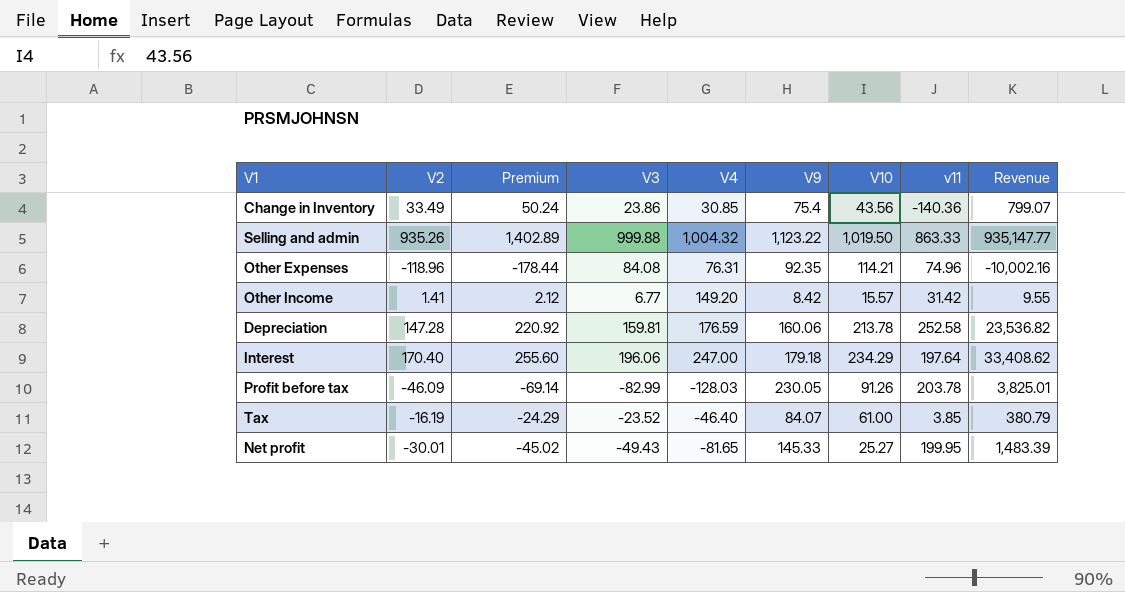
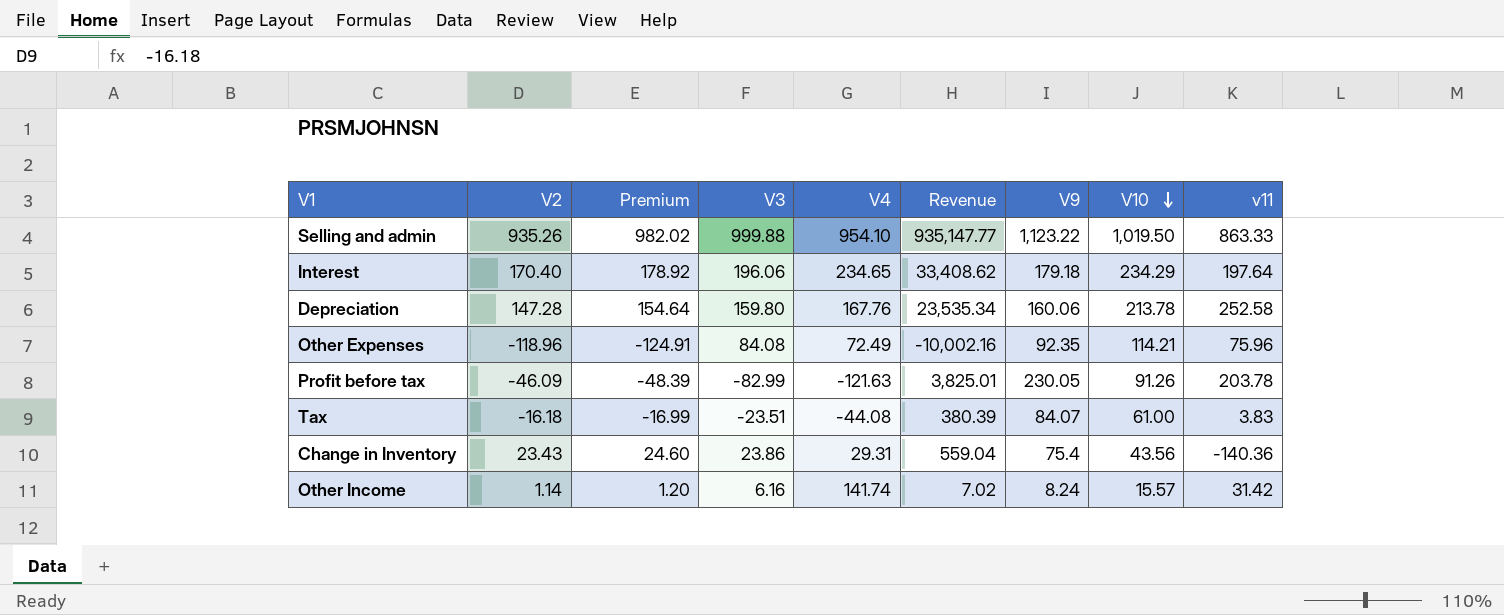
row order: none -> V10 descending
column Premium | formula: [V2] * 1.5 -> [V2] * 1.05
column Revenue | position: 9 -> 6
row Net profit: -30.01 | -45.02 | -49.43 | -81.65 | 145.33 | 25.27 | 199.95 | 1,483.39 -> none
Selling and admin | V4: 1,004.32 -> 954.10
Interest | V4: 247.00 -> 234.65
Depreciation | V3: 159.81 -> 159.80
Depreciation | V4: 176.59 -> 167.76
Depreciation | Revenue: 23,536.82 -> 23,535.34
Other Expenses | V4: 76.31 -> 72.49
Other Expenses | v11: 74.96 -> 75.96
Profit before tax | V4: -128.03 -> -121.63
Tax | V2: -16.19 -> -16.18
Tax | V3: -23.52 -> -23.51
Tax | V4: -46.40 -> -44.08
Tax | Revenue: 380.79 -> 380.39
Tax | v11: 3.85 -> 3.83
Change in Inventory | V2: 33.49 -> 23.43
Change in Inventory | V4: 30.85 -> 29.31
Change in Inventory | Revenue: 799.07 -> 559.04
Other Income | V2: 1.41 -> 1.14
Other Income | V3: 6.77 -> 6.16
Other Income | V4: 149.20 -> 141.74
Other Income | Revenue: 9.55 -> 7.02
Other Income | V9: 8.42 -> 8.24

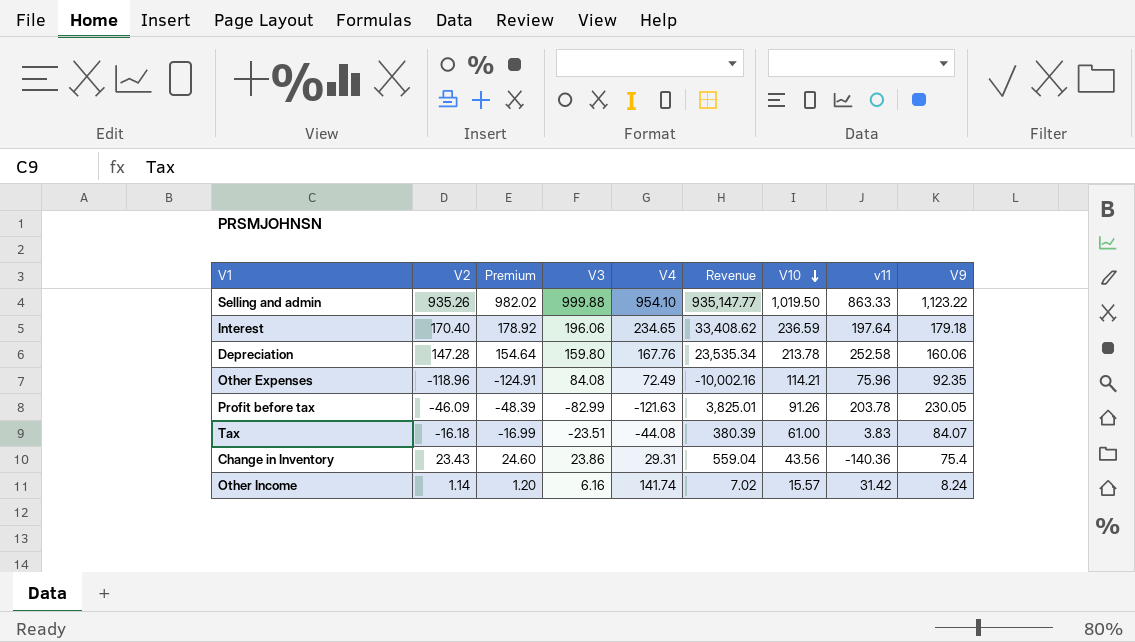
column V9 | position: 7 -> 9
Interest | V10: 234.29 -> 236.59

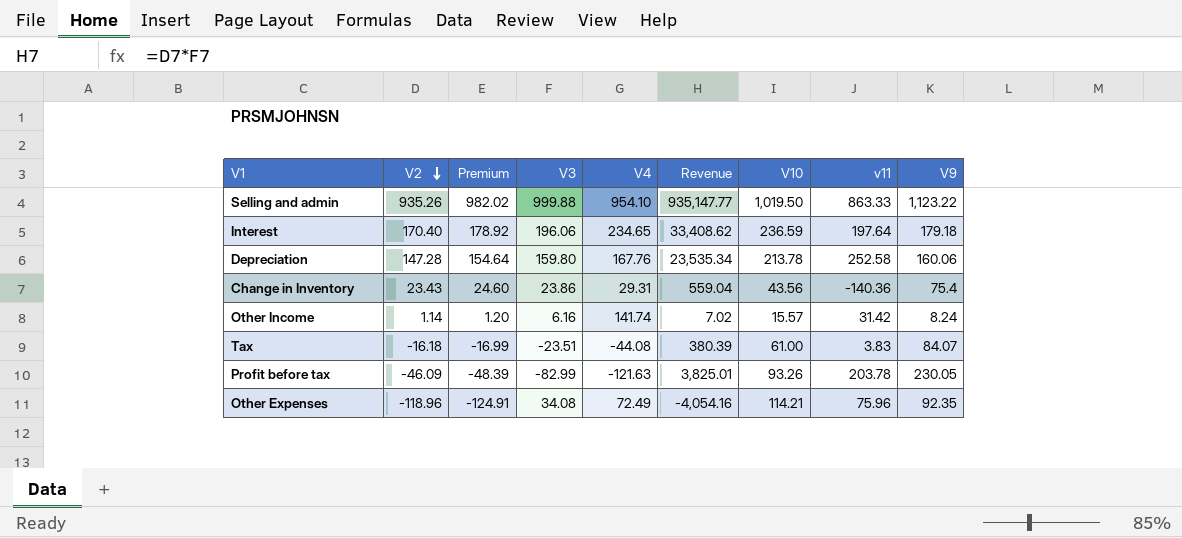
row order: V10 descending -> V2 descending
Profit before tax | V10: 91.26 -> 93.26
Other Expenses | V3: 84.08 -> 34.08
Other Expenses | Revenue: -10,002.16 -> -4,054.16

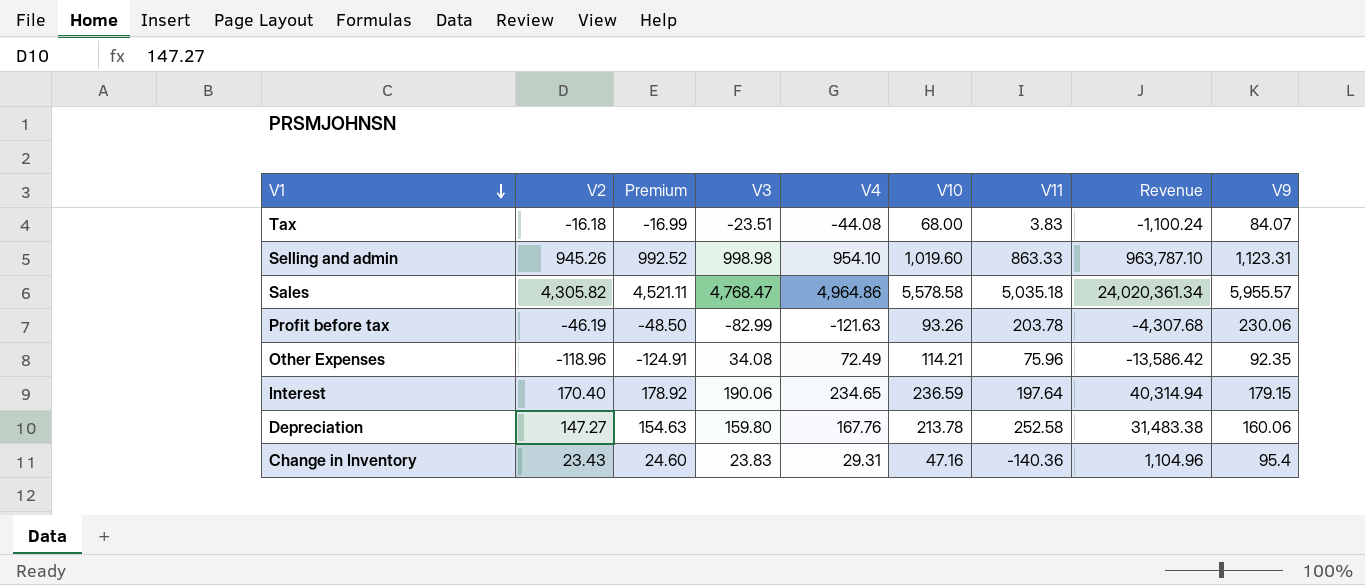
row order: V2 descending -> V1 descending
column name: v11 -> V11
column Revenue | formula: [V2] * [V3] -> [V2] * [V10]
column Revenue | position: 6 -> 8
row Other Income: 1.14 | 1.20 | 6.16 | 141.74 | 7.02 | 15.57 | 31.42 | 8.24 -> none
Tax | V10: 61.00 -> 68.00
Selling and admin | V2: 935.26 -> 945.26
Selling and admin | Premium: 982.02 -> 992.52
Selling and admin | V3: 999.88 -> 998.98
Selling and admin | V10: 1,019.50 -> 1,019.60
Selling and admin | V9: 1,123.22 -> 1,123.31
row Sales: none -> 4,305.82 | 4,521.11 | 4,768.47 | 4,964.86 | 5,578.58 | 5,035.18 | 24,020,361.34 | 5,955.57
Profit before tax | V2: -46.09 -> -46.19
Profit before tax | Premium: -48.39 -> -48.50
Profit before tax | V9: 230.05 -> 230.06
Interest | V3: 196.06 -> 190.06
Interest | V9: 179.18 -> 179.15
Depreciation | V2: 147.28 -> 147.27
Depreciation | Premium: 154.64 -> 154.63
Change in Inventory | V3: 23.86 -> 23.83
Change in Inventory | V10: 43.56 -> 47.16
Change in Inventory | V9: 75.4 -> 95.4

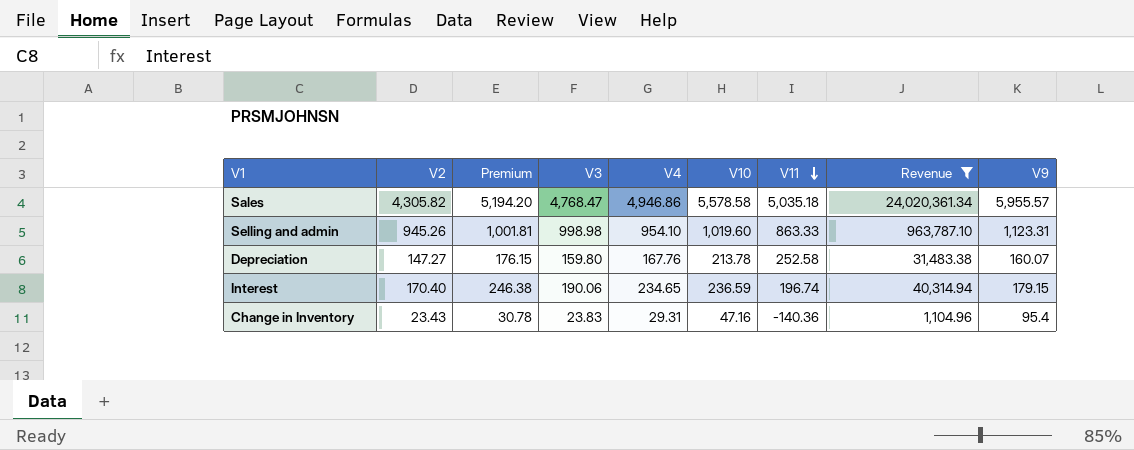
filter: none -> Revenue >= 1,104.96
row order: V1 descending -> V11 descending
column Premium | formula: [V2] * 1.05 -> [V4] * 1.05
Sales | V4: 4,964.86 -> 4,946.86
Depreciation | V9: 160.06 -> 160.07
Interest | V11: 197.64 -> 196.74

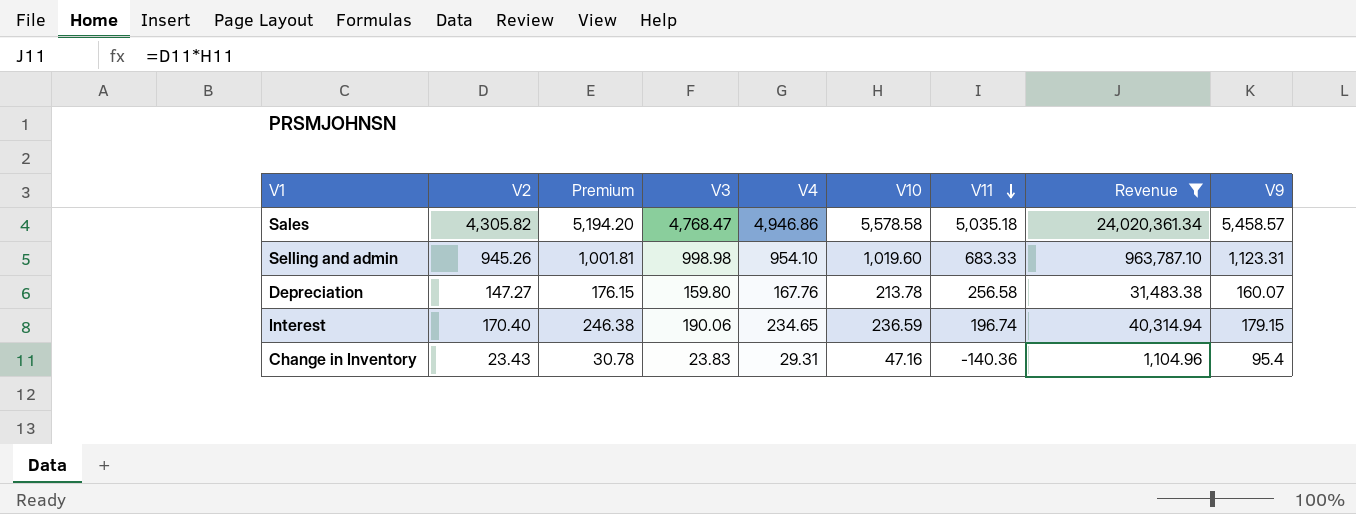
Sales | V9: 5,955.57 -> 5,458.57
Selling and admin | V11: 863.33 -> 683.33
Depreciation | V11: 252.58 -> 256.58

